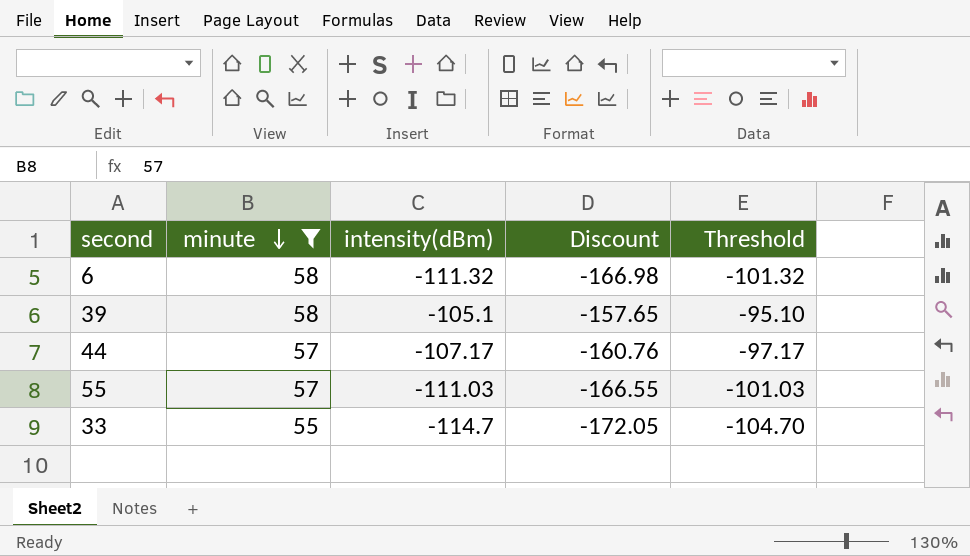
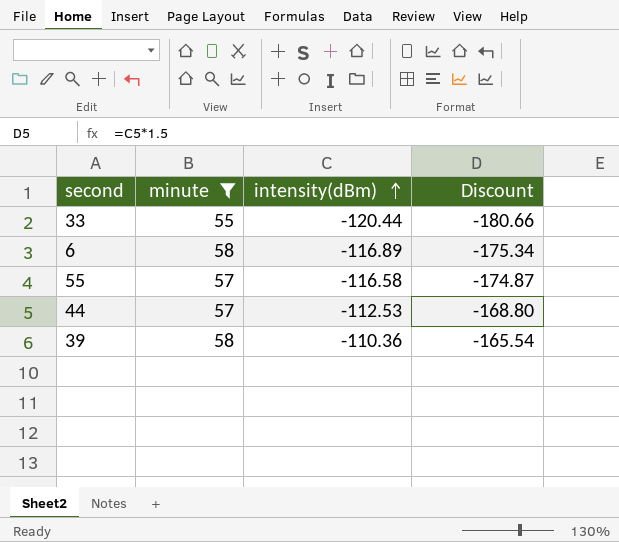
row order: minute descending -> intensity(dBm) ascending
column Threshold | formula: [intensity(dBm)] + 10 -> none
33 | intensity(dBm): -114.7 -> -120.44
33 | Discount: -172.05 -> -180.66
6 | intensity(dBm): -111.32 -> -116.89
6 | Discount: -166.98 -> -175.34
55 | intensity(dBm): -111.03 -> -116.58
55 | Discount: -166.55 -> -174.87
44 | intensity(dBm): -107.17 -> -112.53
44 | Discount: -160.76 -> -168.80
39 | intensity(dBm): -105.1 -> -110.36
39 | Discount: -157.65 -> -165.54

